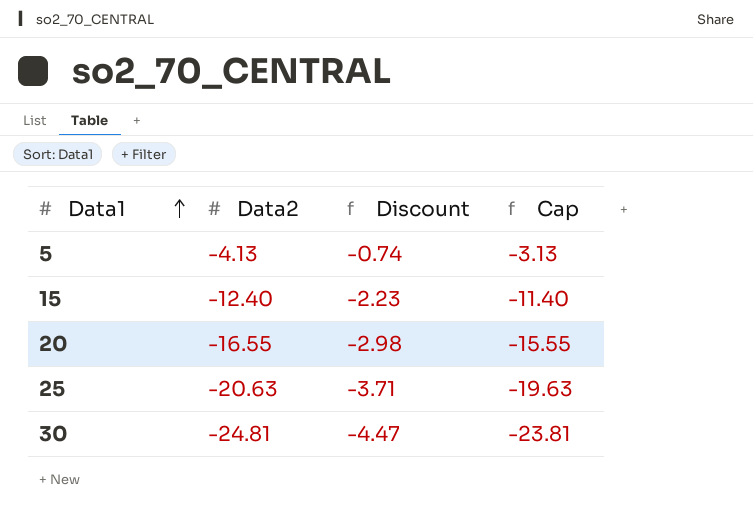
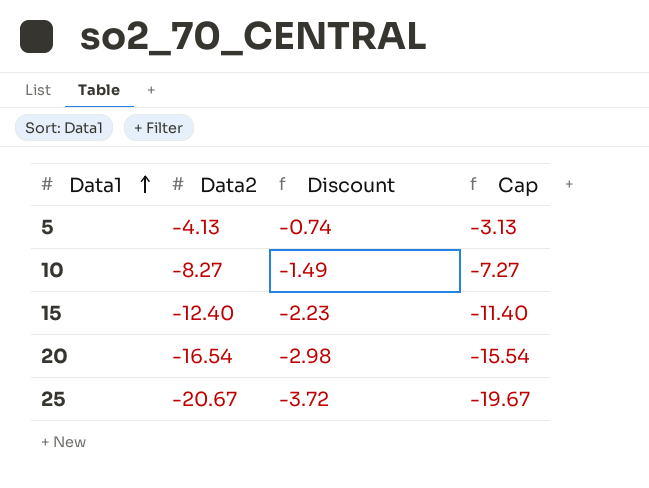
row 30: -24.81 | -4.47 | -23.81 -> none
row 10: none -> -8.27 | -1.49 | -7.27
20 | Data2: -16.55 -> -16.54
20 | Cap: -15.55 -> -15.54
25 | Data2: -20.63 -> -20.67
25 | Discount: -3.71 -> -3.72
25 | Cap: -19.63 -> -19.67

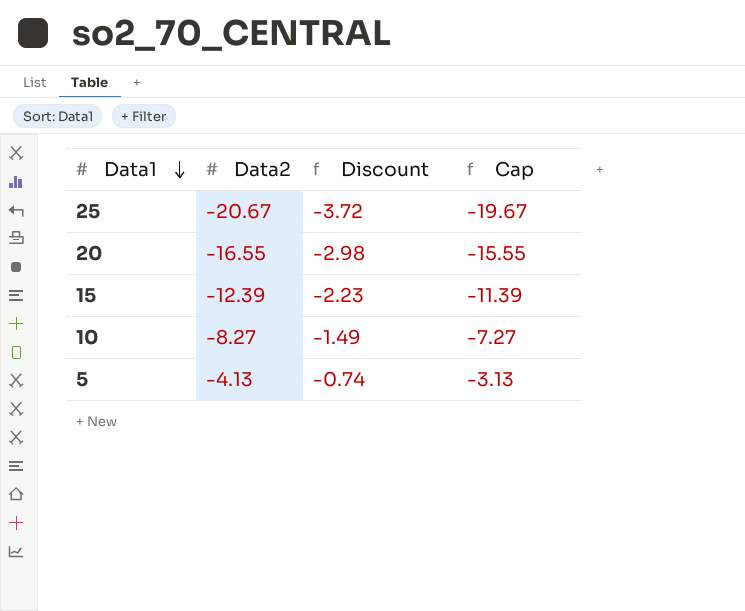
row order: Data1 ascending -> Data1 descending
20 | Data2: -16.54 -> -16.55
20 | Cap: -15.54 -> -15.55
15 | Data2: -12.40 -> -12.39
15 | Cap: -11.40 -> -11.39

